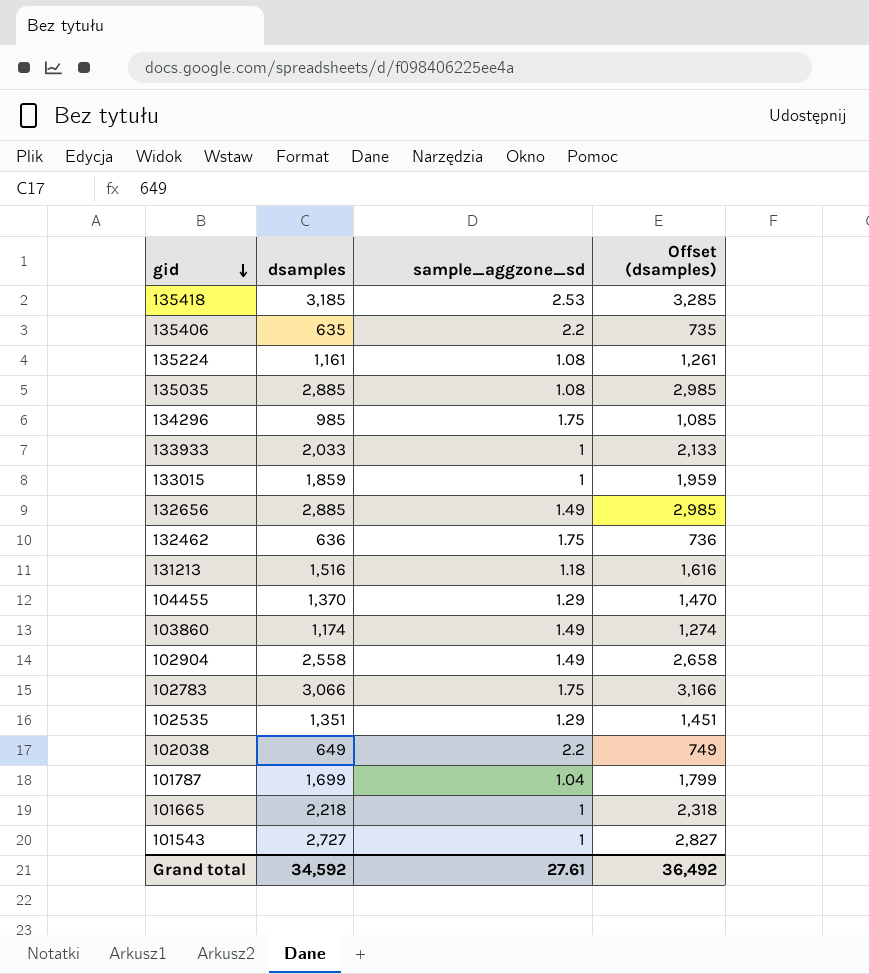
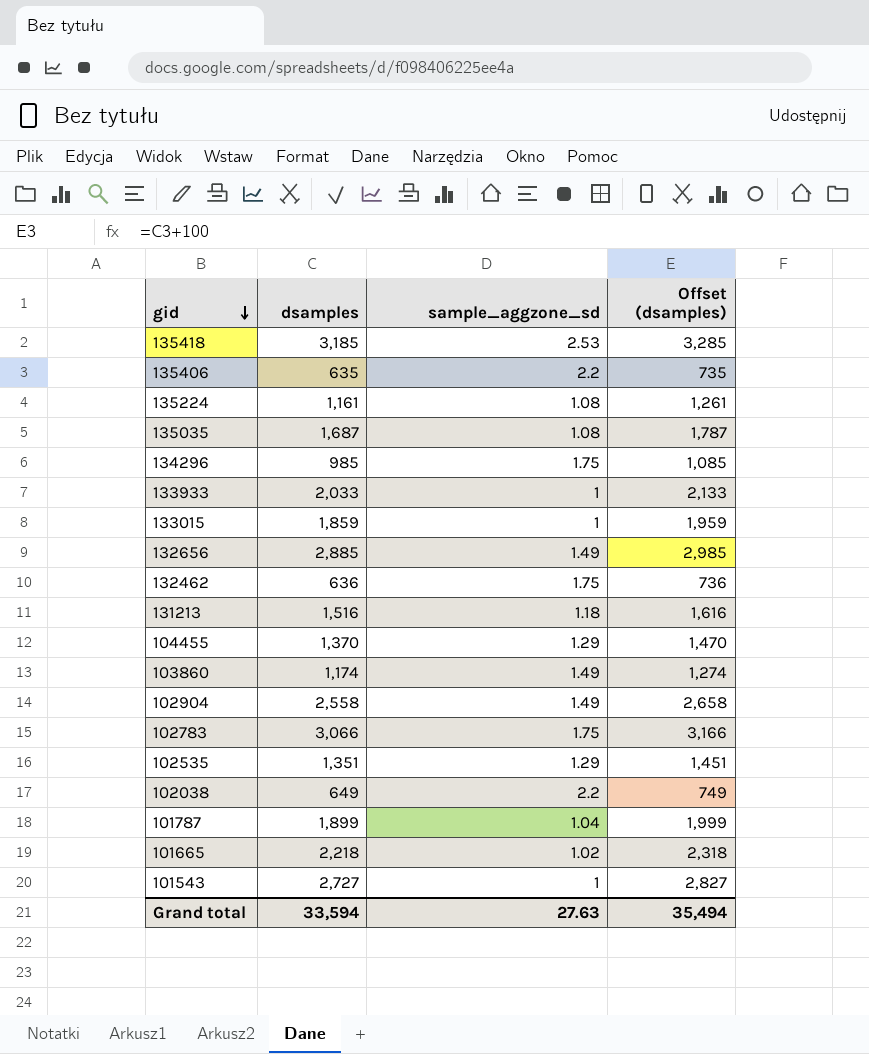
135035 | dsamples: 2,885 -> 1,687
135035 | Offset (dsamples): 2,985 -> 1,787
101787 | dsamples: 1,699 -> 1,899
101787 | Offset (dsamples): 1,799 -> 1,999
101665 | sample_aggzone_sd: 1 -> 1.02
Grand total | dsamples: 34,592 -> 33,594
Grand total | sample_aggzone_sd: 27.61 -> 27.63
Grand total | Offset (dsamples): 36,492 -> 35,494

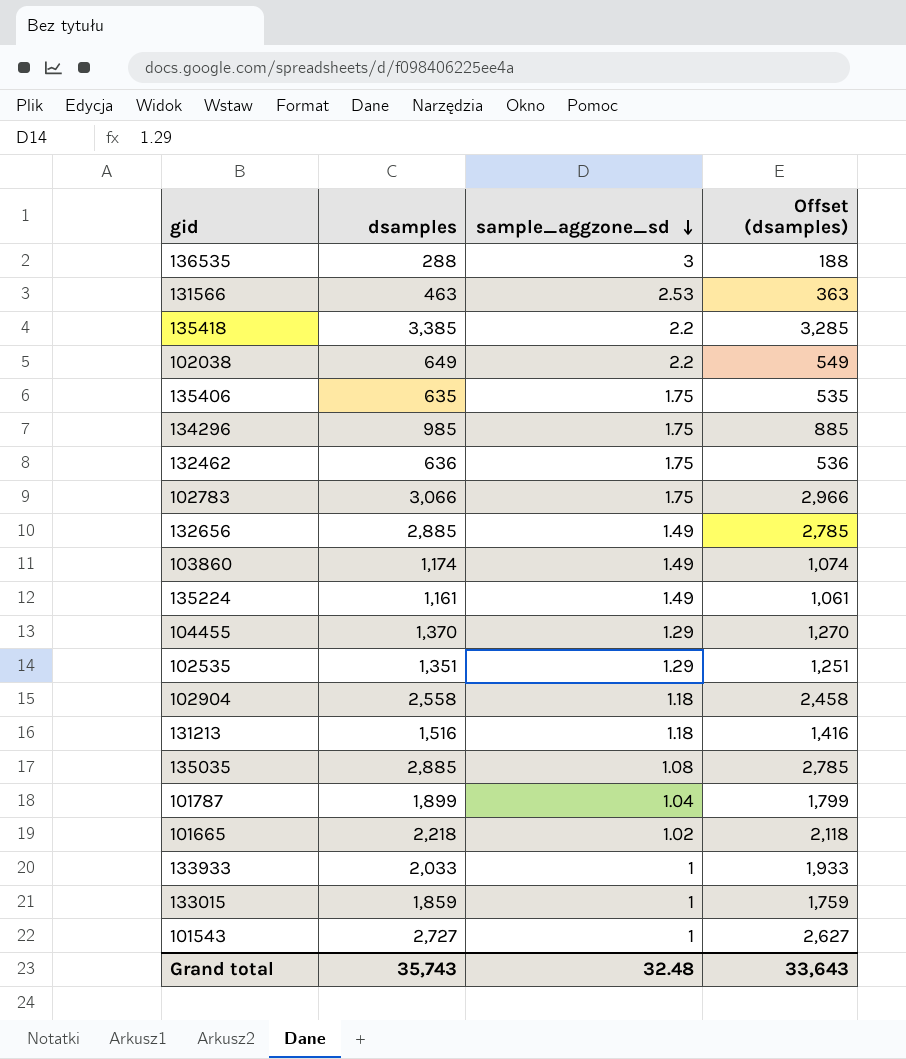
row order: gid descending -> sample_aggzone_sd descending
column Offset (dsamples) | formula: [dsamples] + 100 -> [dsamples] - 100
row 136535: none -> 288 | 3 | 188
row 131566: none -> 463 | 2.53 | 363
135418 | dsamples: 3,185 -> 3,385
135418 | sample_aggzone_sd: 2.53 -> 2.2
135406 | sample_aggzone_sd: 2.2 -> 1.75
135224 | sample_aggzone_sd: 1.08 -> 1.49
102904 | sample_aggzone_sd: 1.49 -> 1.18
135035 | dsamples: 1,687 -> 2,885
Grand total | dsamples: 33,594 -> 35,743
Grand total | sample_aggzone_sd: 27.63 -> 32.48
Grand total | Offset (dsamples): 35,494 -> 33,643

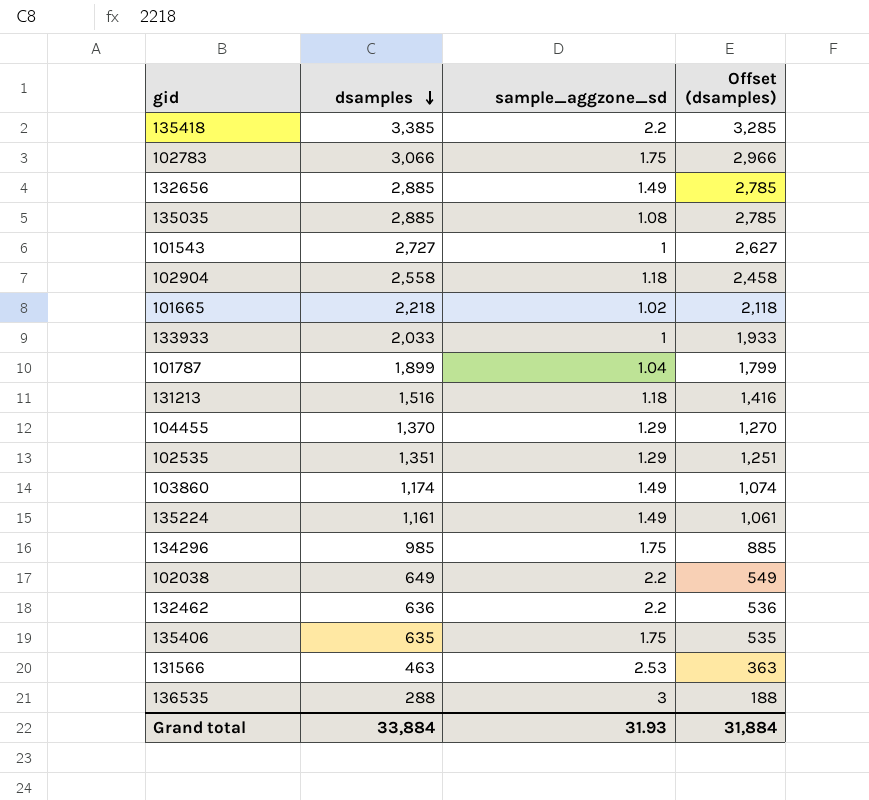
row order: sample_aggzone_sd descending -> dsamples descending
row 133015: 1,859 | 1 | 1,759 -> none
132462 | sample_aggzone_sd: 1.75 -> 2.2
Grand total | dsamples: 35,743 -> 33,884
Grand total | sample_aggzone_sd: 32.48 -> 31.93
Grand total | Offset (dsamples): 33,643 -> 31,884

